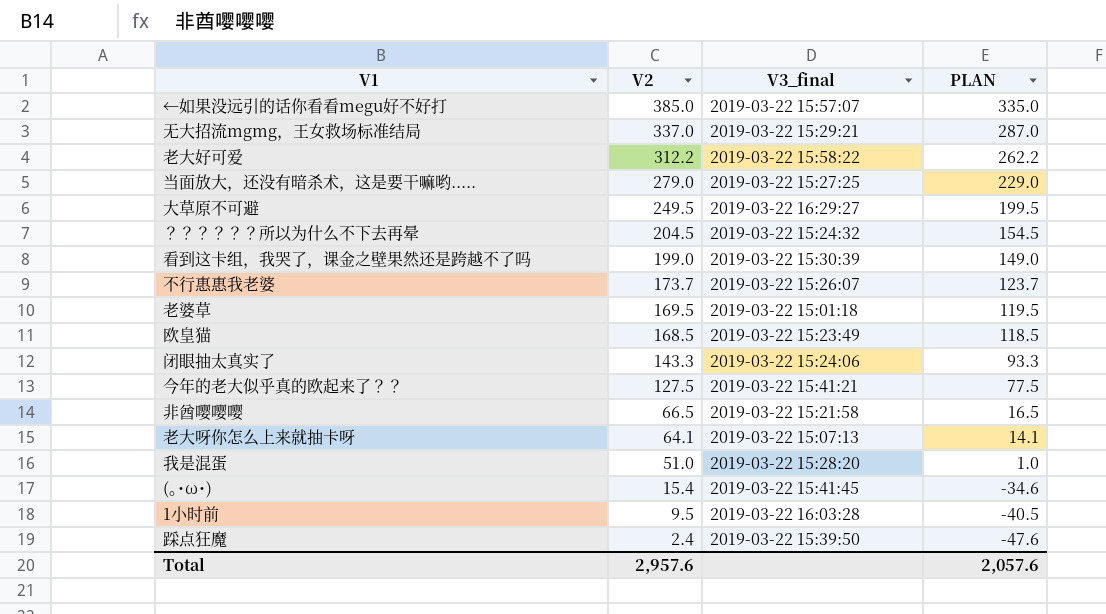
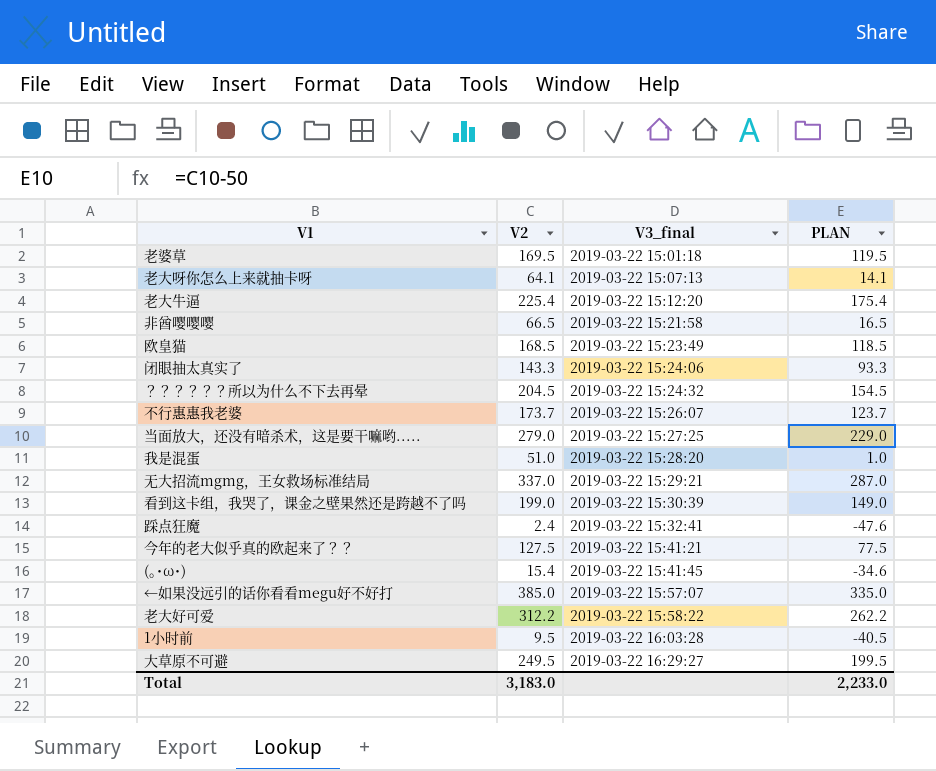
row order: V2 descending -> V3_final ascending
row 老大牛逼: none -> 225.4 | 2019-03-22 15:12:20 | 175.4
踩点狂魔 | V3_final: 2019-03-22 15:39:50 -> 2019-03-22 15:32:41
Total | V2: 2,957.6 -> 3,183.0
Total | PLAN: 2,057.6 -> 2,233.0

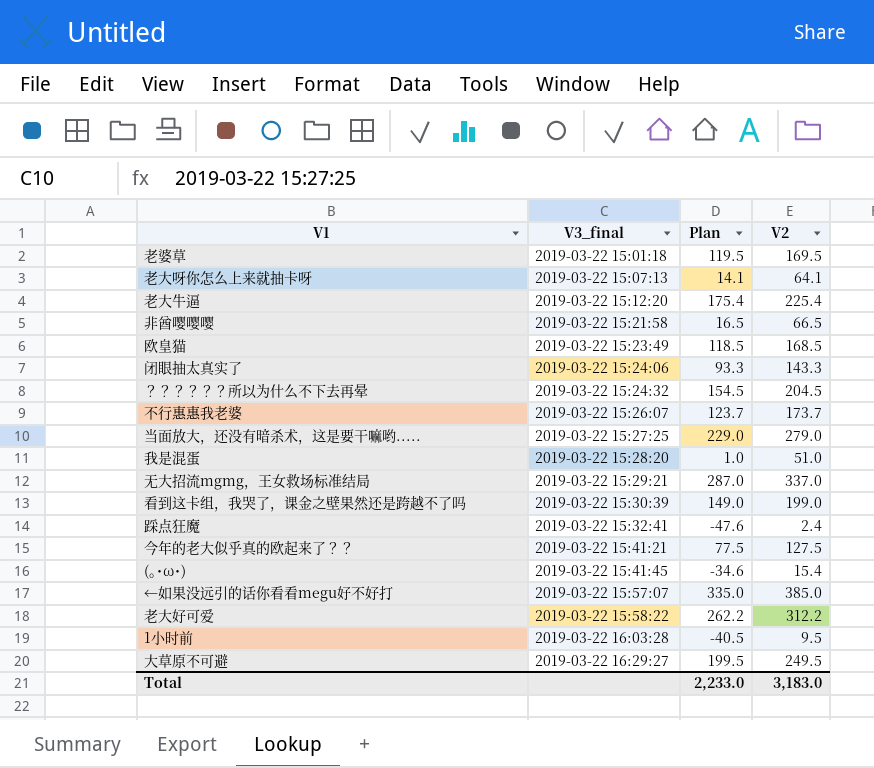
column name: PLAN -> Plan
column V2 | position: 2 -> 4

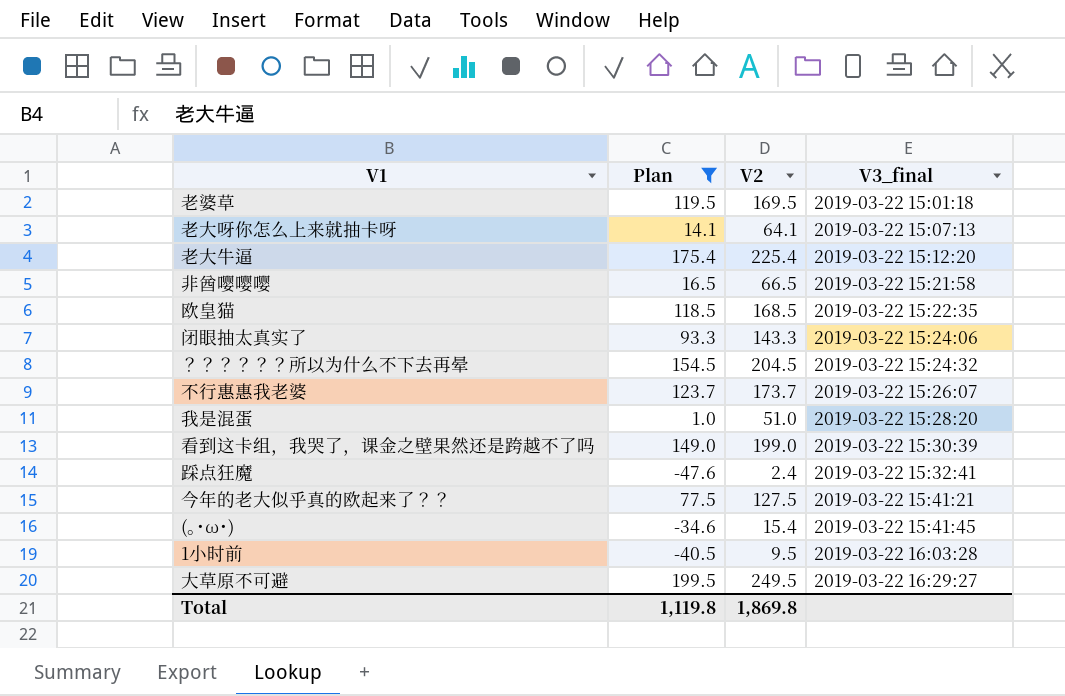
filter: none -> Plan <= 199.5
column V3_final | position: 2 -> 4
欧皇猫 | V3_final: 2019-03-22 15:23:49 -> 2019-03-22 15:22:35
Total | Plan: 2,233.0 -> 1,119.8
Total | V2: 3,183.0 -> 1,869.8

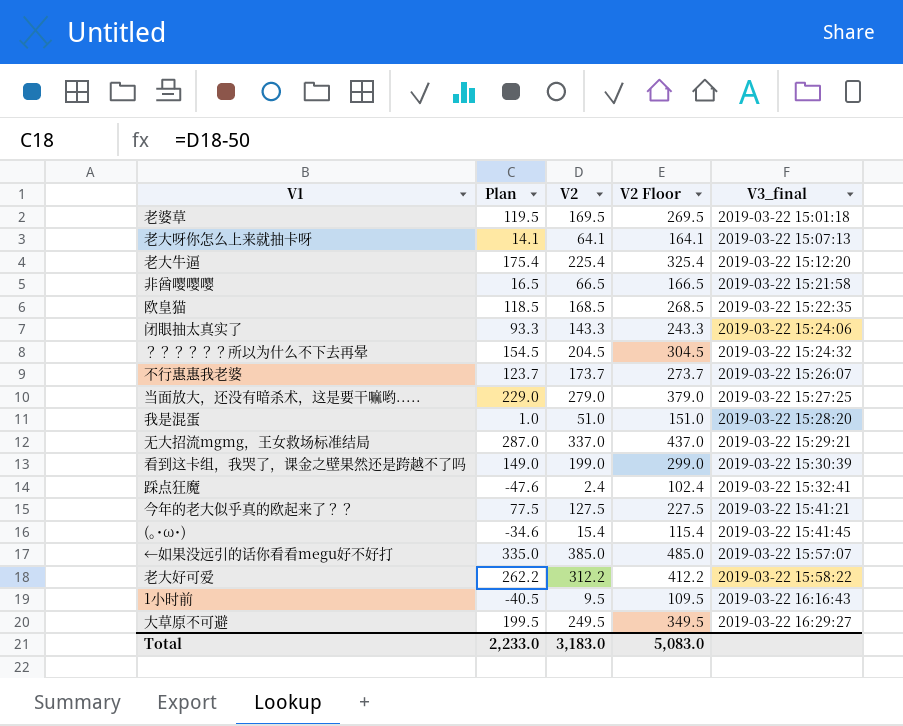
filter: Plan <= 199.5 -> none
column V2 Floor | formula: none -> [V2] + 100
1小时前 | V3_final: 2019-03-22 16:03:28 -> 2019-03-22 16:16:43
Total | Plan: 1,119.8 -> 2,233.0
Total | V2: 1,869.8 -> 3,183.0

